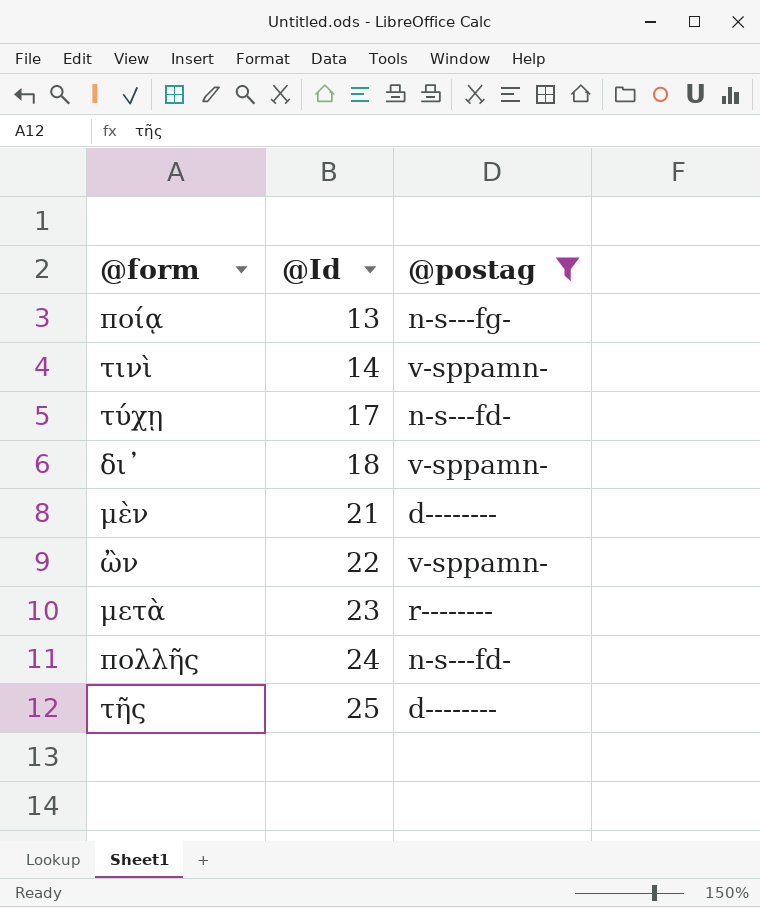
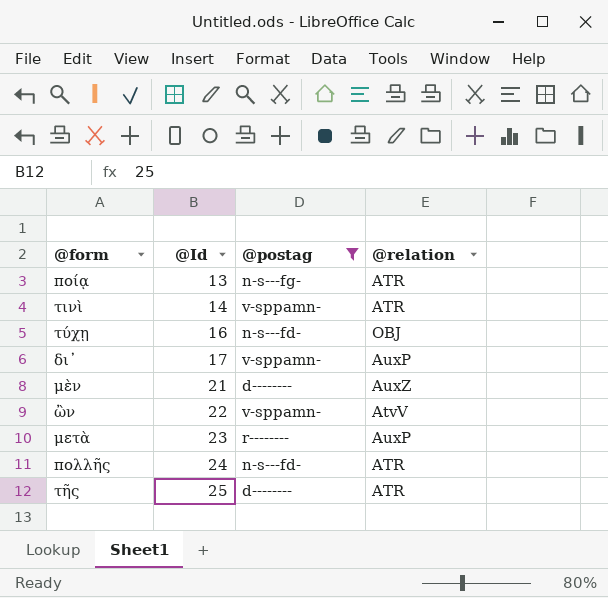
column @relation | position: none -> 4
τύχῃ | @Id: 17 -> 16
δι᾽ | @Id: 18 -> 17

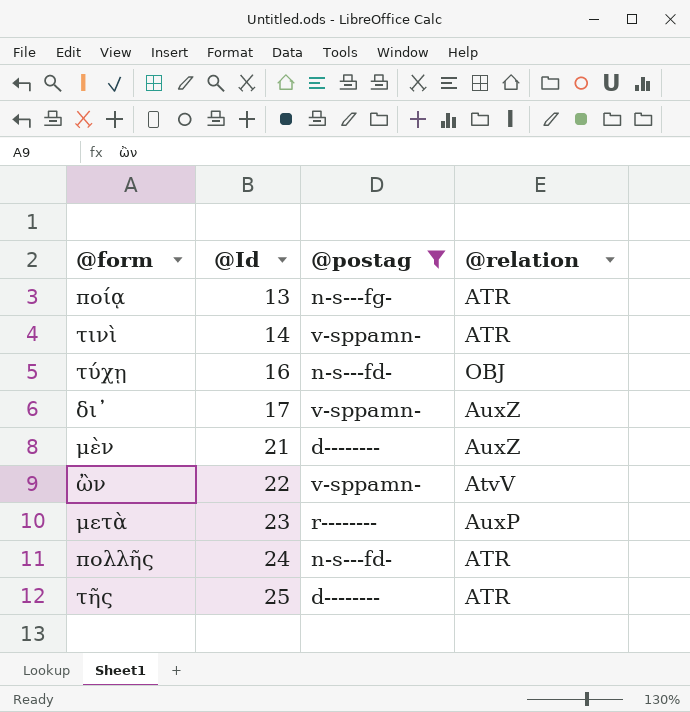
δι᾽ | @relation: AuxP -> AuxZ

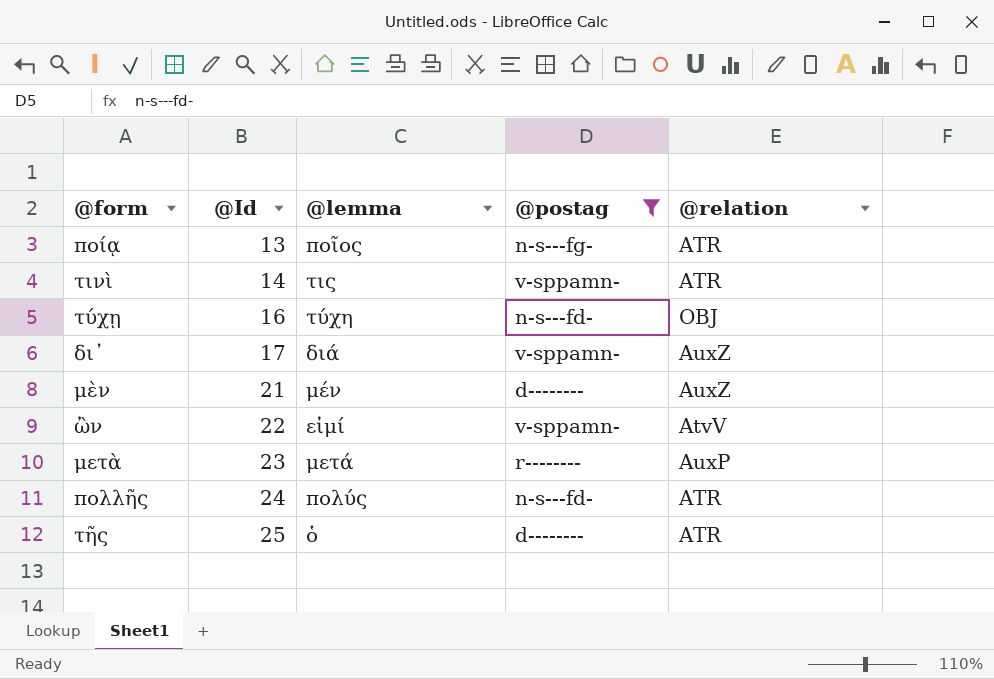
column @lemma | position: none -> 3

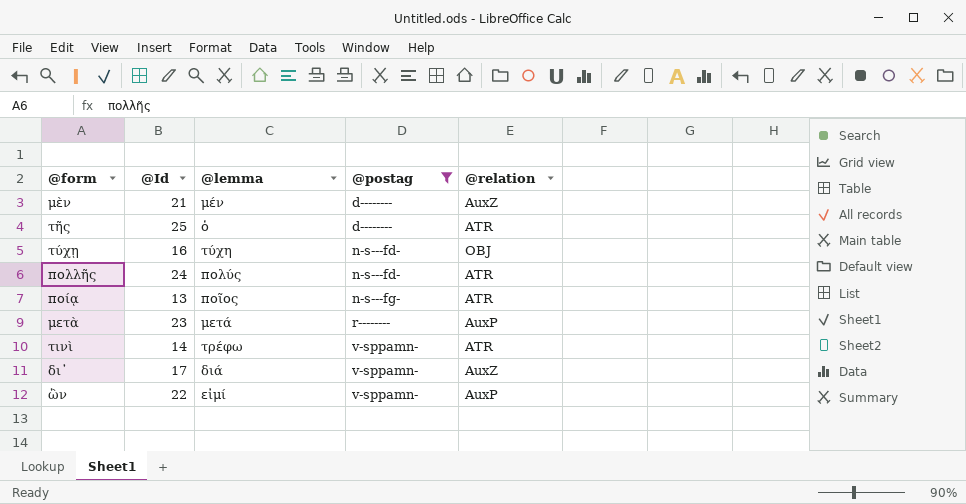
row order: @Id ascending -> @postag ascending
τινὶ | @lemma: τις -> τρέφω
ὢν | @relation: AtvV -> AuxP

